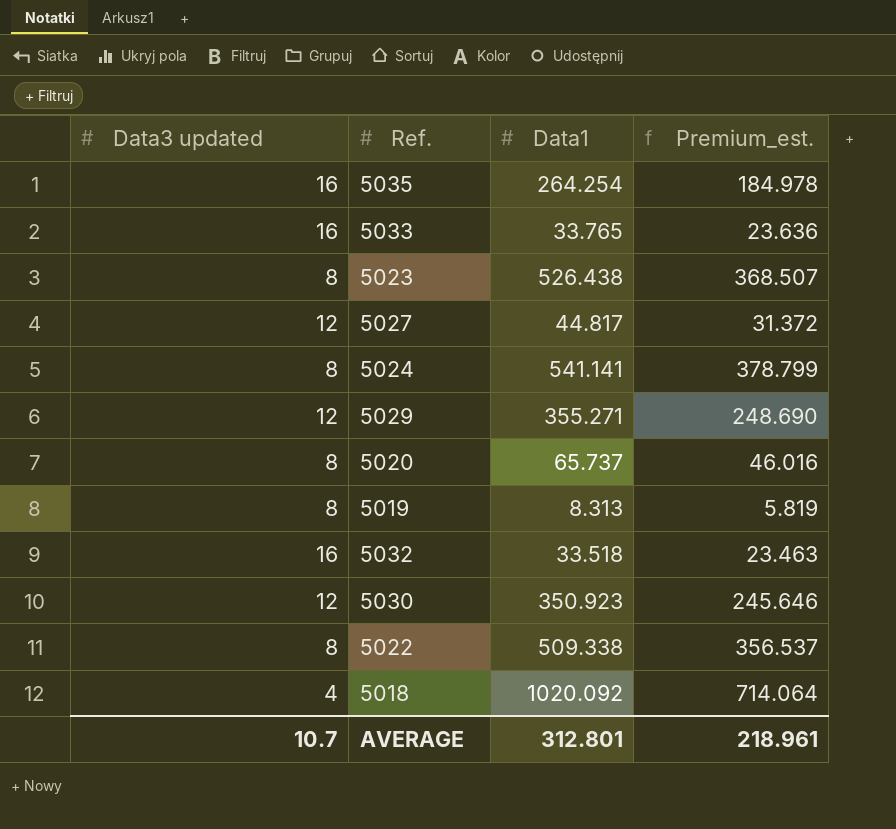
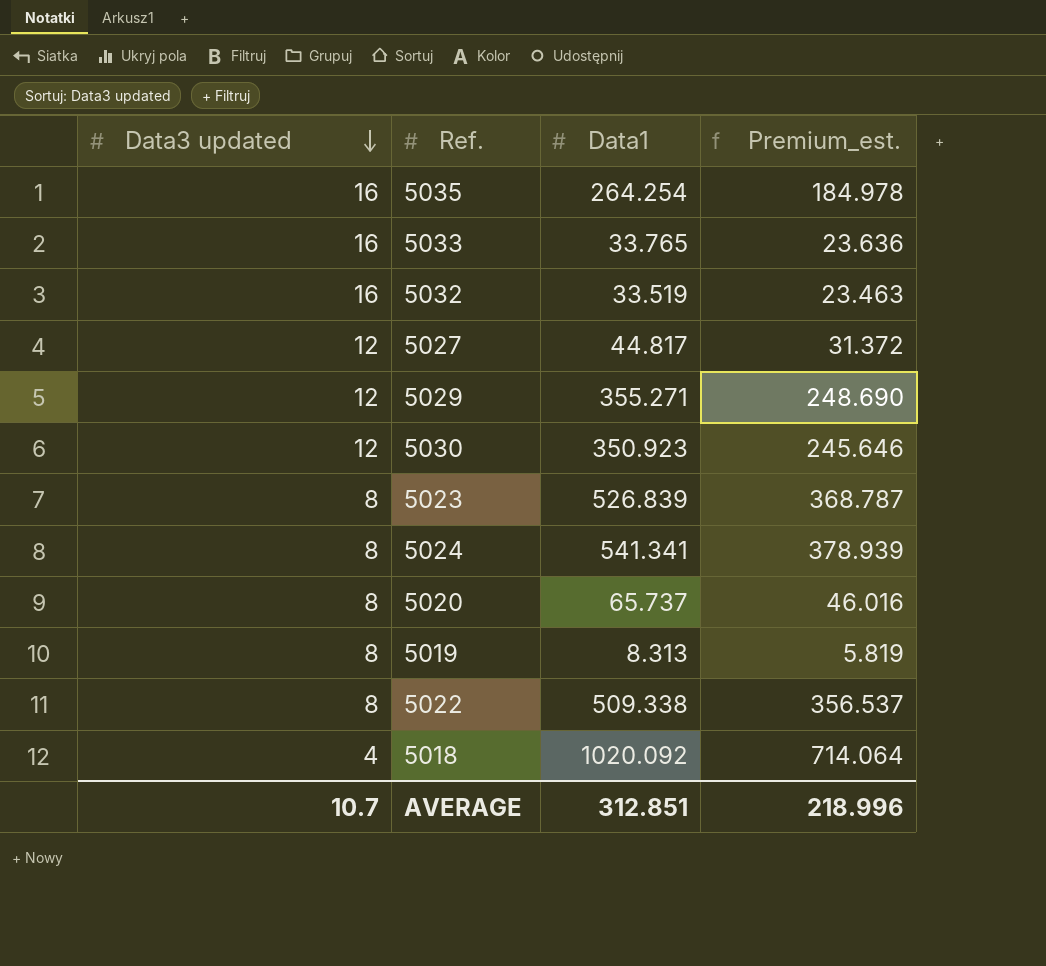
row order: none -> Data3 updated descending
5032 | Data1: 33.518 -> 33.519
5023 | Data1: 526.438 -> 526.839
5023 | Premium_est.: 368.507 -> 368.787
5024 | Data1: 541.141 -> 541.341
5024 | Premium_est.: 378.799 -> 378.939
AVERAGE | Data1: 312.801 -> 312.851
AVERAGE | Premium_est.: 218.961 -> 218.996

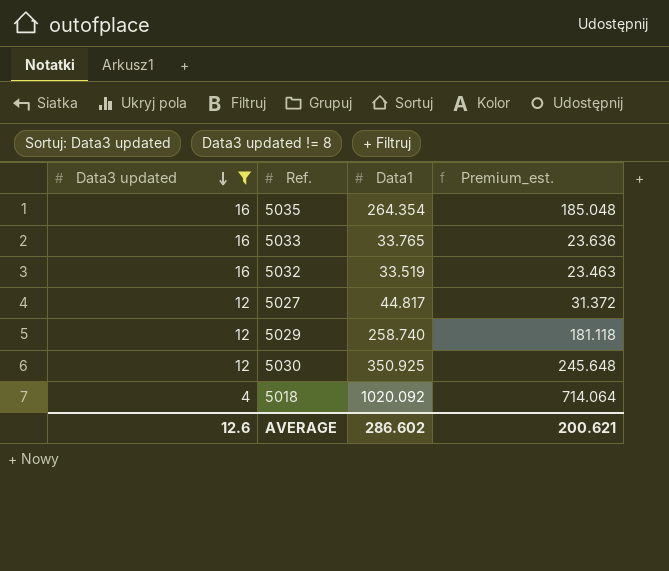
filter: none -> Data3 updated != 8
5035 | Data1: 264.254 -> 264.354
5035 | Premium_est.: 184.978 -> 185.048
5029 | Data1: 355.271 -> 258.740
5029 | Premium_est.: 248.690 -> 181.118
5030 | Data1: 350.923 -> 350.925
5030 | Premium_est.: 245.646 -> 245.648
AVERAGE | Data3 updated: 10.7 -> 12.6
AVERAGE | Data1: 312.851 -> 286.602
AVERAGE | Premium_est.: 218.996 -> 200.621

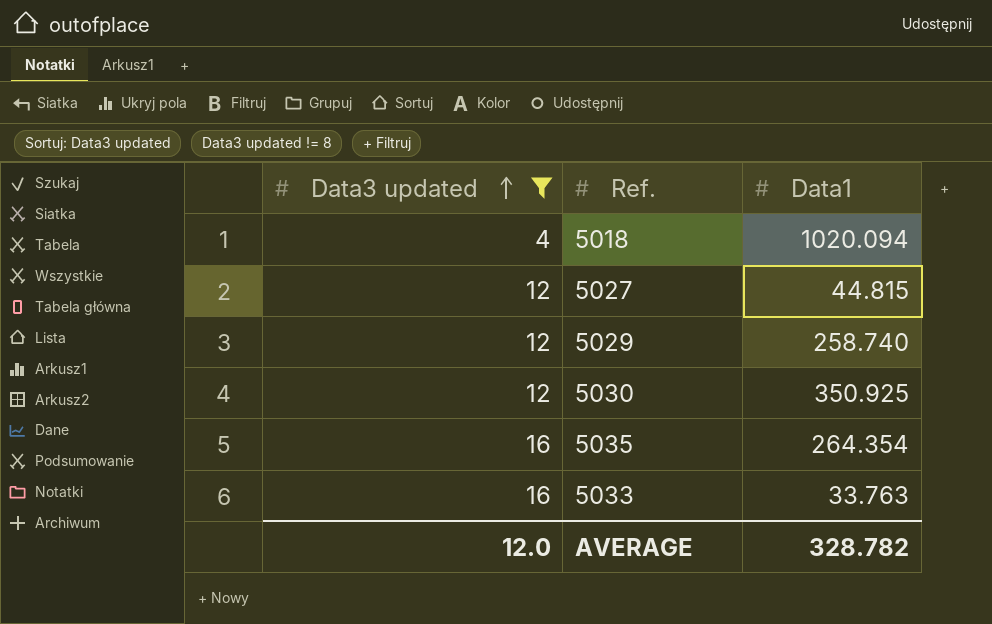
row order: Data3 updated descending -> Data3 updated ascending
column Premium_est. | formula: [Data1] * 0.7 -> none
row 5032: 16 | 33.519 | 23.463 -> none
5018 | Data1: 1020.092 -> 1020.094
5027 | Data1: 44.817 -> 44.815
5033 | Data1: 33.765 -> 33.763
AVERAGE | Data3 updated: 12.6 -> 12.0
AVERAGE | Data1: 286.602 -> 328.782

